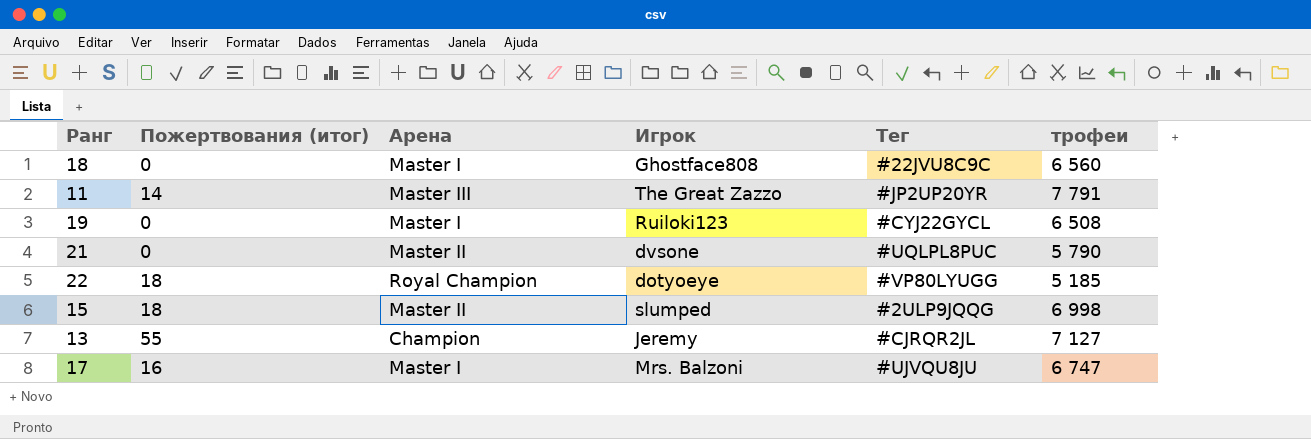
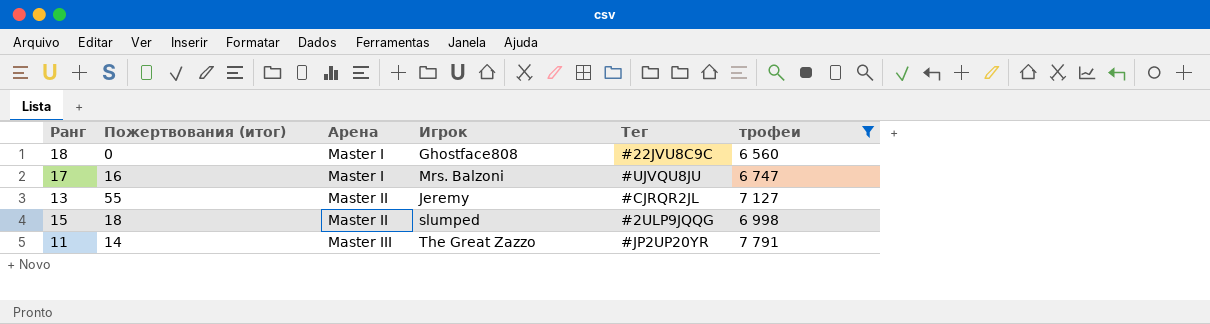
filter: none -> трофеи >= 6 560
row order: none -> Арена ascending
13 | Арена: Champion -> Master II

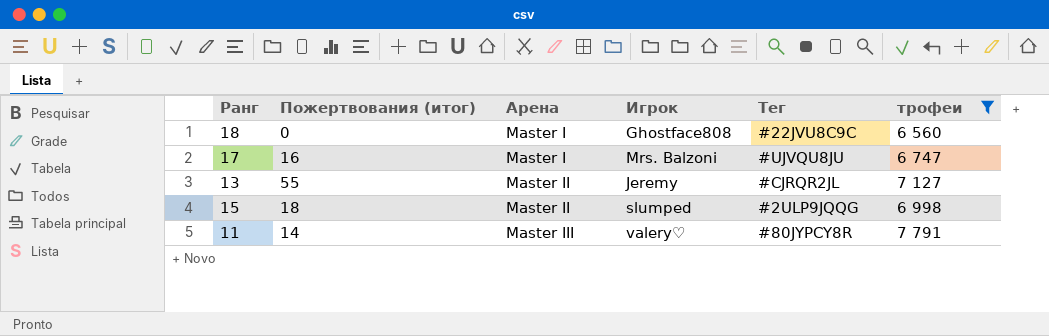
11 | Игрок: The Great Zazzo -> valery♡
11 | Тег: #JP2UP20YR -> #80JYPCY8R

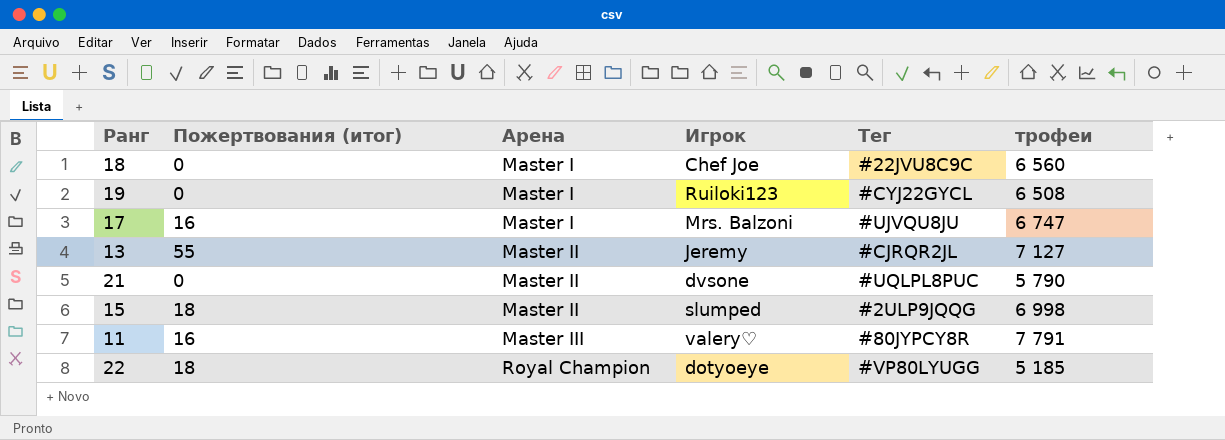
filter: трофеи >= 6 560 -> none
18 | Игрок: Ghostface808 -> Chef Joe
11 | Пожертвования (итог): 14 -> 16

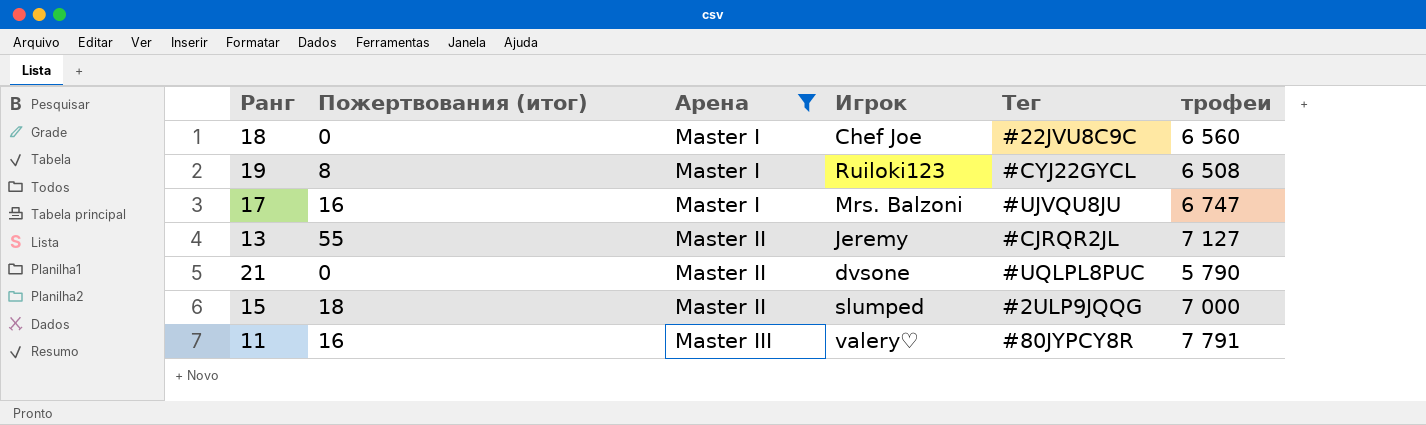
filter: none -> Арена != Royal Champion
19 | Пожертвования (итог): 0 -> 8
15 | трофеи: 6 998 -> 7 000

